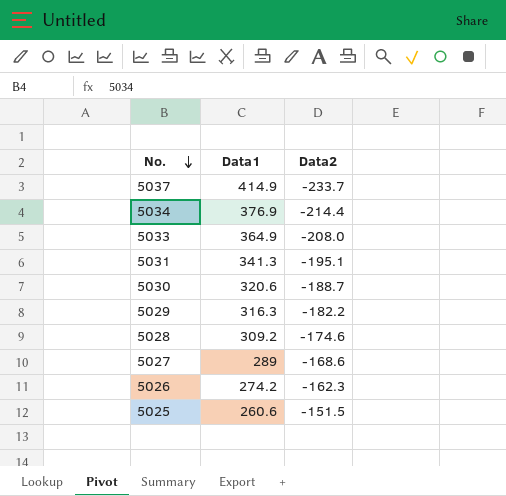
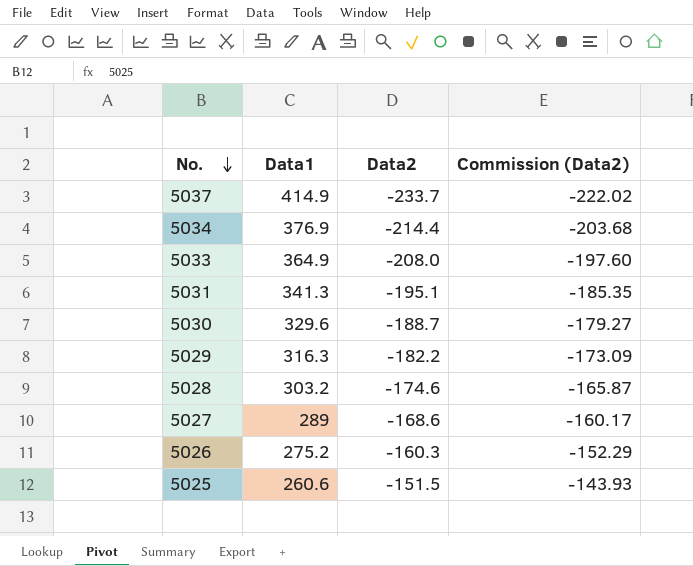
column Commission (Data2) | formula: none -> [Data2] * 0.95
5030 | Data1: 320.6 -> 329.6
5028 | Data1: 309.2 -> 303.2
5026 | Data1: 274.2 -> 275.2
5026 | Data2: -162.3 -> -160.3

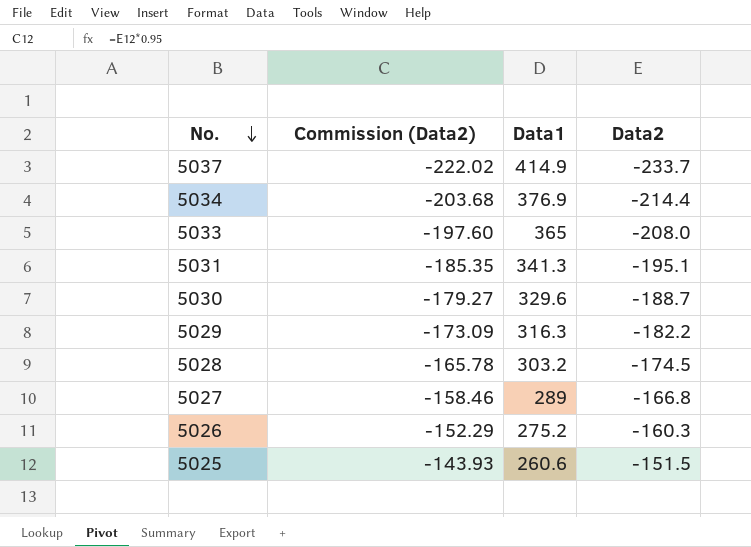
column Commission (Data2) | position: 4 -> 2
5033 | Data1: 364.9 -> 365
5028 | Commission (Data2): -165.87 -> -165.78
5028 | Data2: -174.6 -> -174.5
5027 | Commission (Data2): -160.17 -> -158.46
5027 | Data2: -168.6 -> -166.8

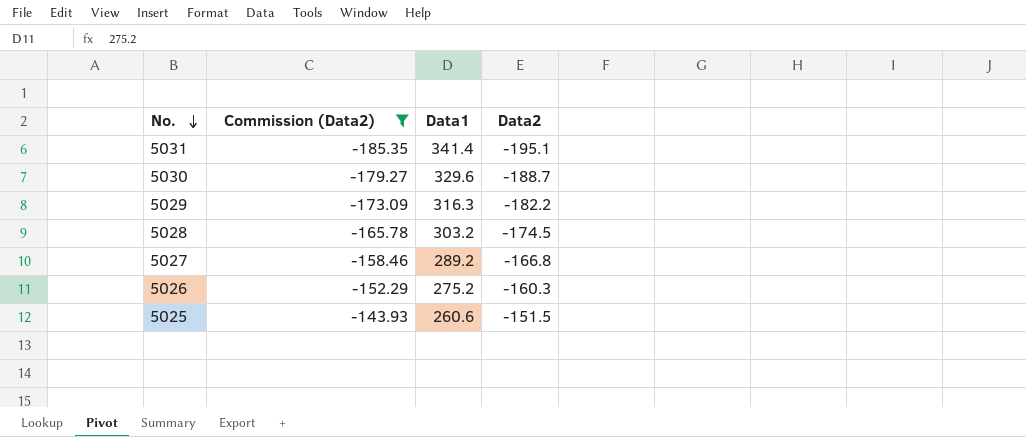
filter: none -> Commission (Data2) >= -185.35
5031 | Data1: 341.3 -> 341.4
5027 | Data1: 289 -> 289.2

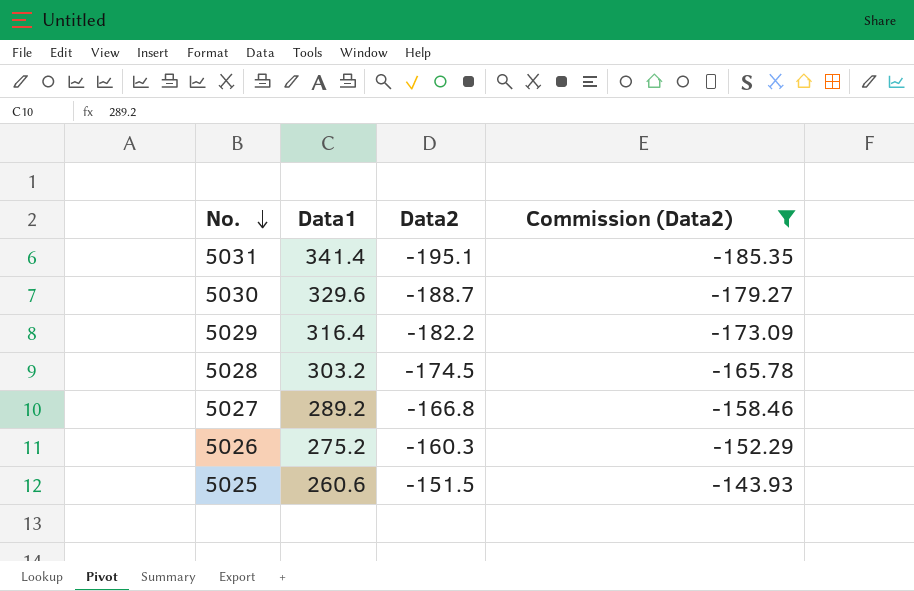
column Commission (Data2) | position: 2 -> 4
5029 | Data1: 316.3 -> 316.4

